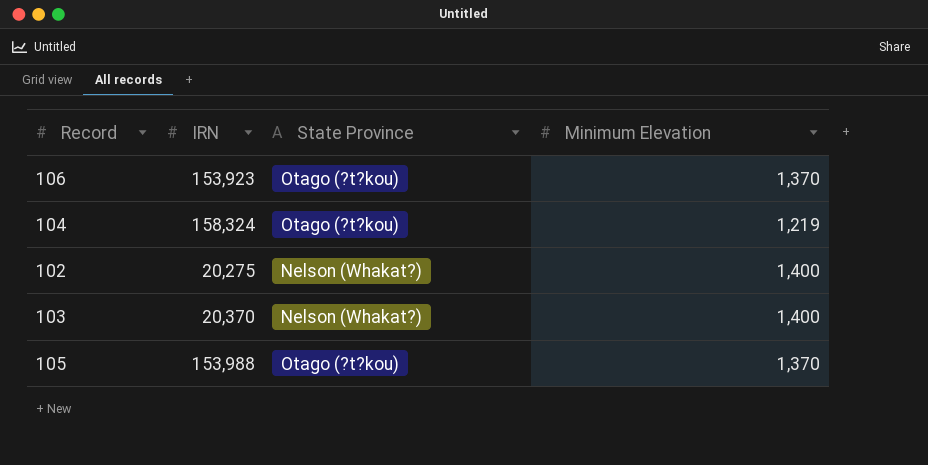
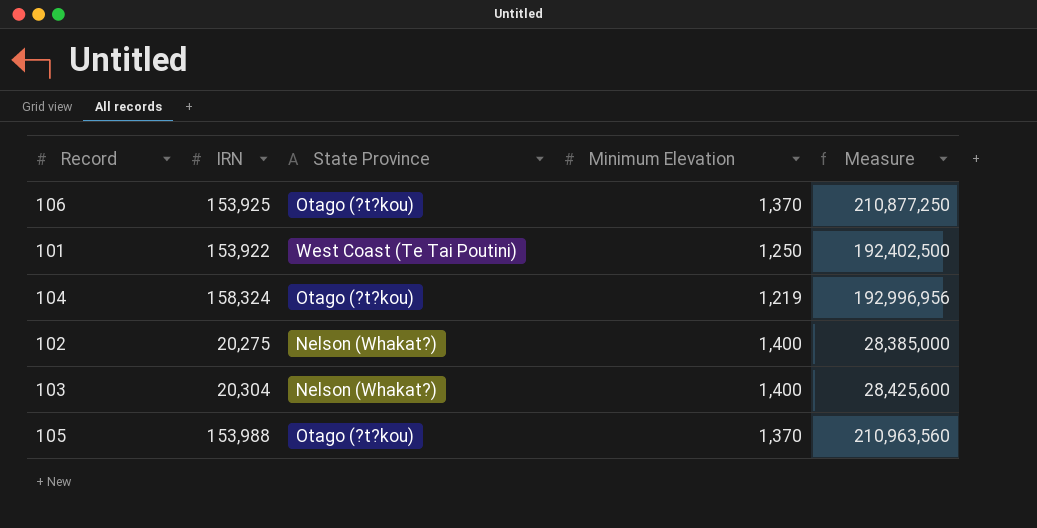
column Measure | formula: none -> [IRN] * [Minimum Elevation]
106 | IRN: 153,923 -> 153,925
row 101: none -> 153,922 | West Coast (Te Tai Poutini) | 1,250 | 192,402,500
103 | IRN: 20,370 -> 20,304

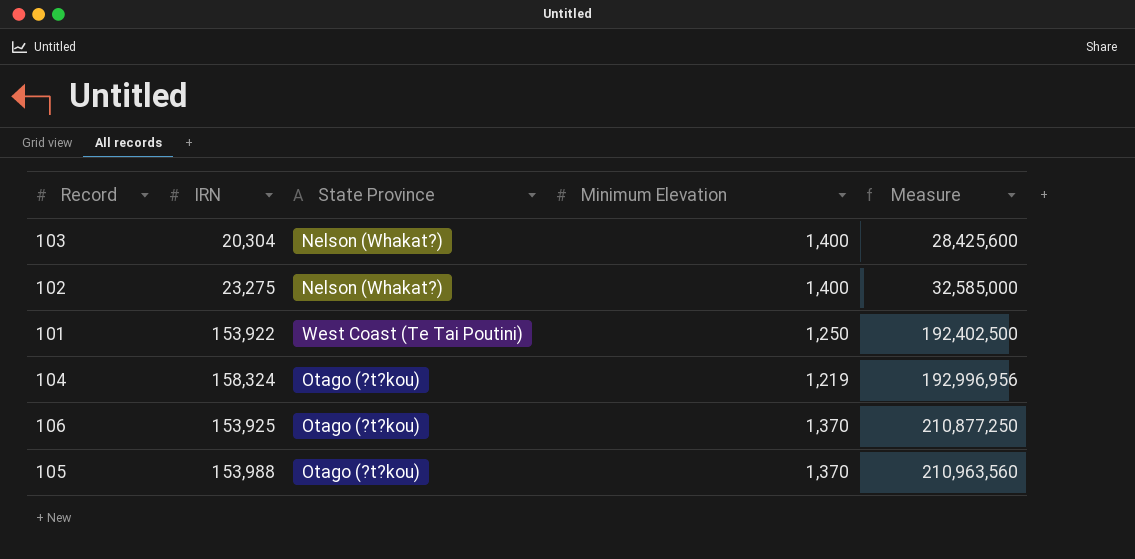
row order: none -> Measure ascending
102 | IRN: 20,275 -> 23,275
102 | Measure: 28,385,000 -> 32,585,000

